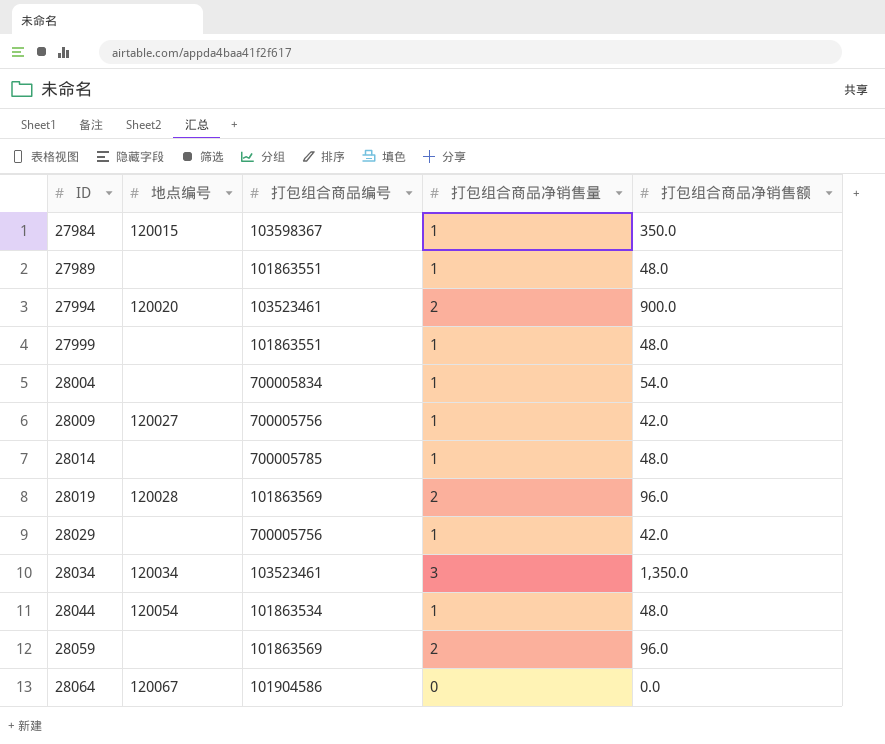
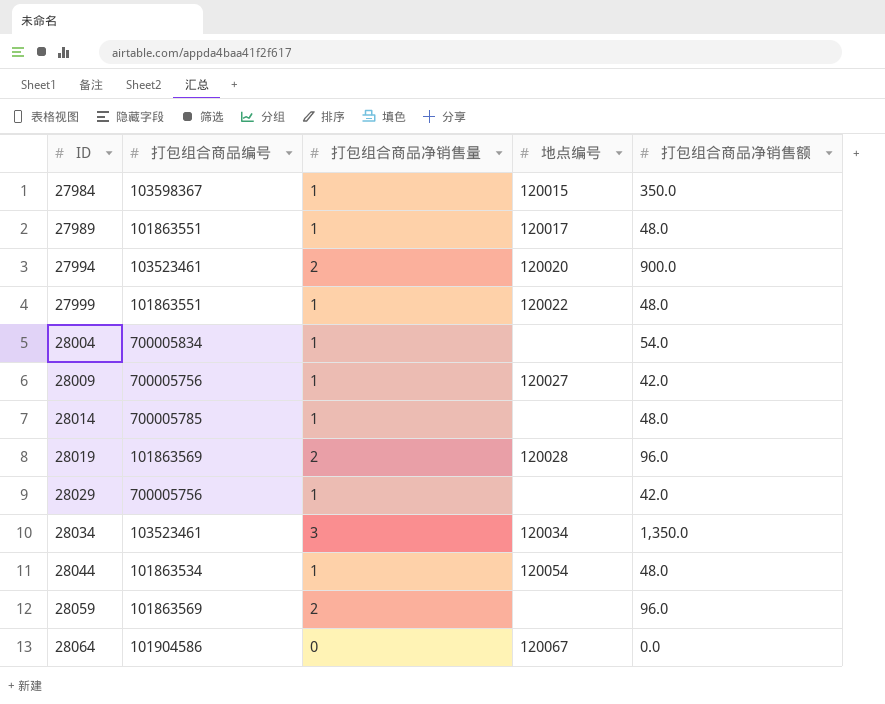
column 地点编号 | position: 2 -> 4
27989 | 地点编号: none -> 120017
27999 | 地点编号: none -> 120022

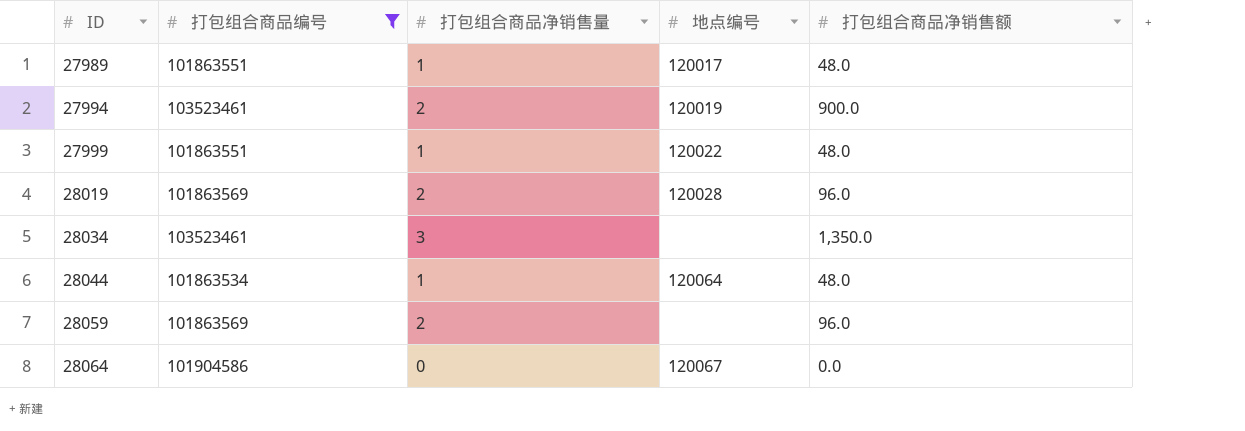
filter: none -> 打包组合商品编号 <= 103523461
27994 | 地点编号: 120020 -> 120019
28034 | 地点编号: 120034 -> none
28044 | 地点编号: 120054 -> 120064

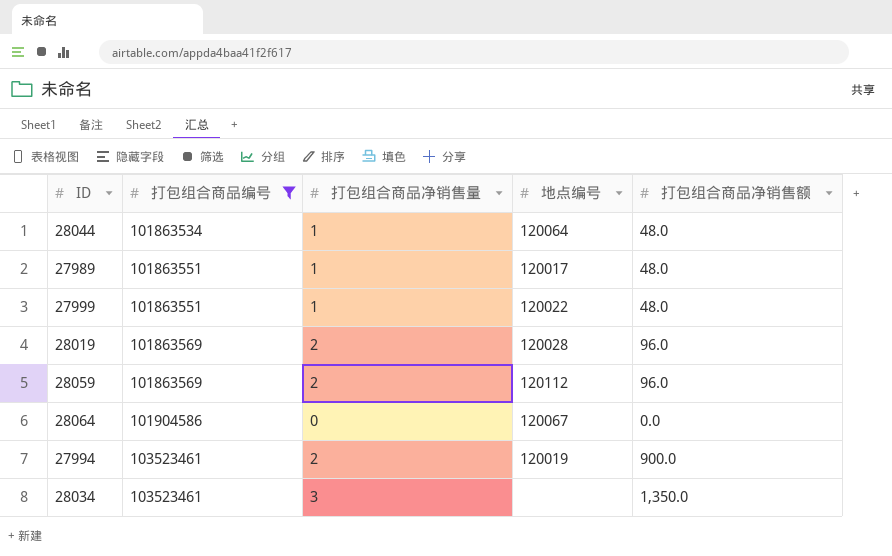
row order: ID ascending -> 打包组合商品编号 ascending
28059 | 地点编号: none -> 120112

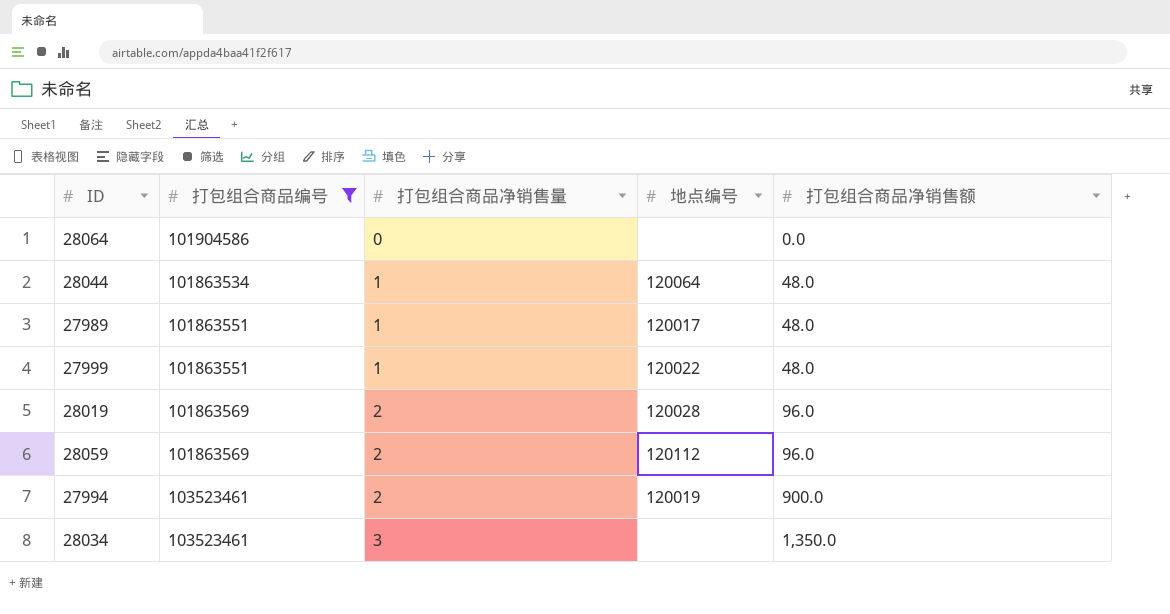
row order: 打包组合商品编号 ascending -> 打包组合商品净销售量 ascending
28064 | 地点编号: 120067 -> none

